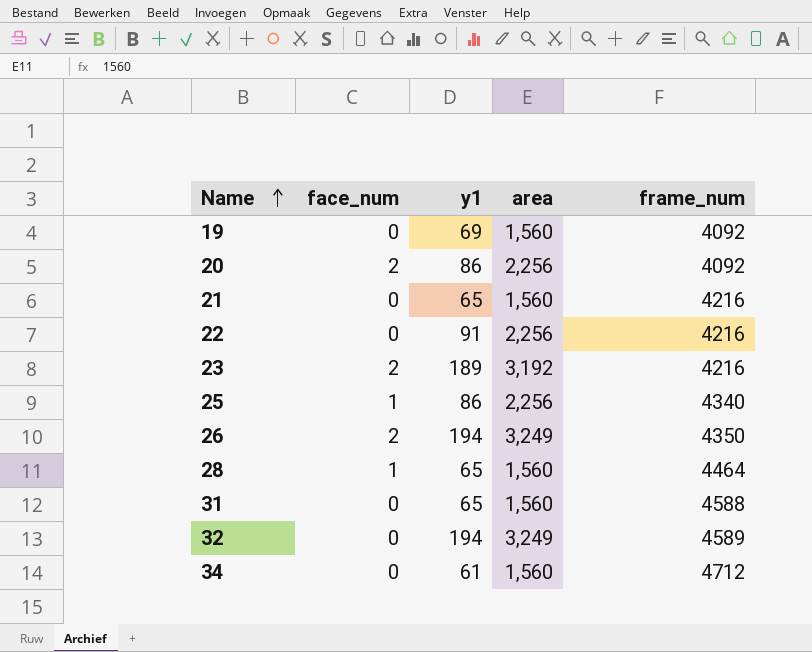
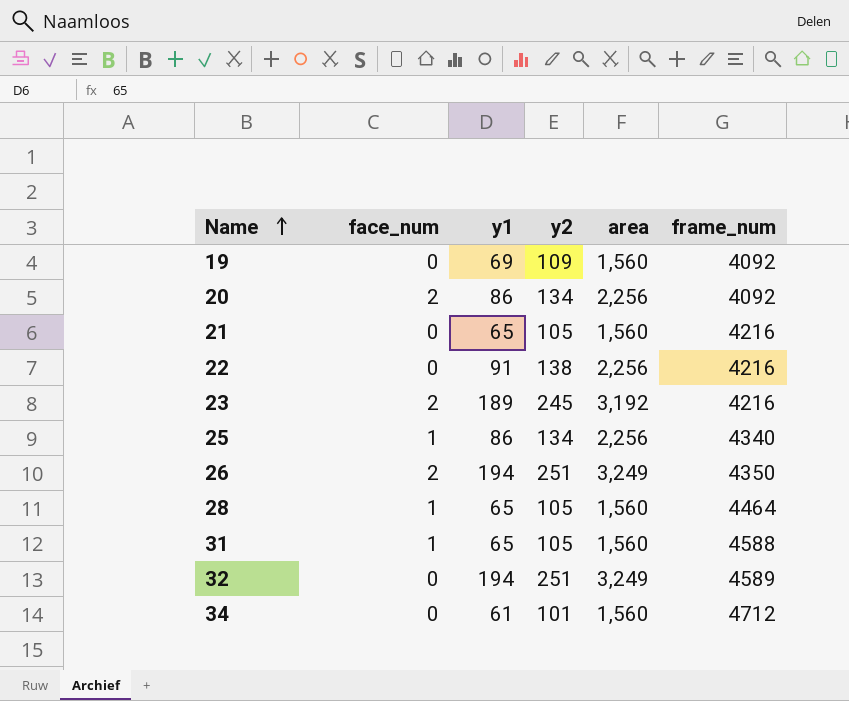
column y2 | position: none -> 4
31 | face_num: 0 -> 1

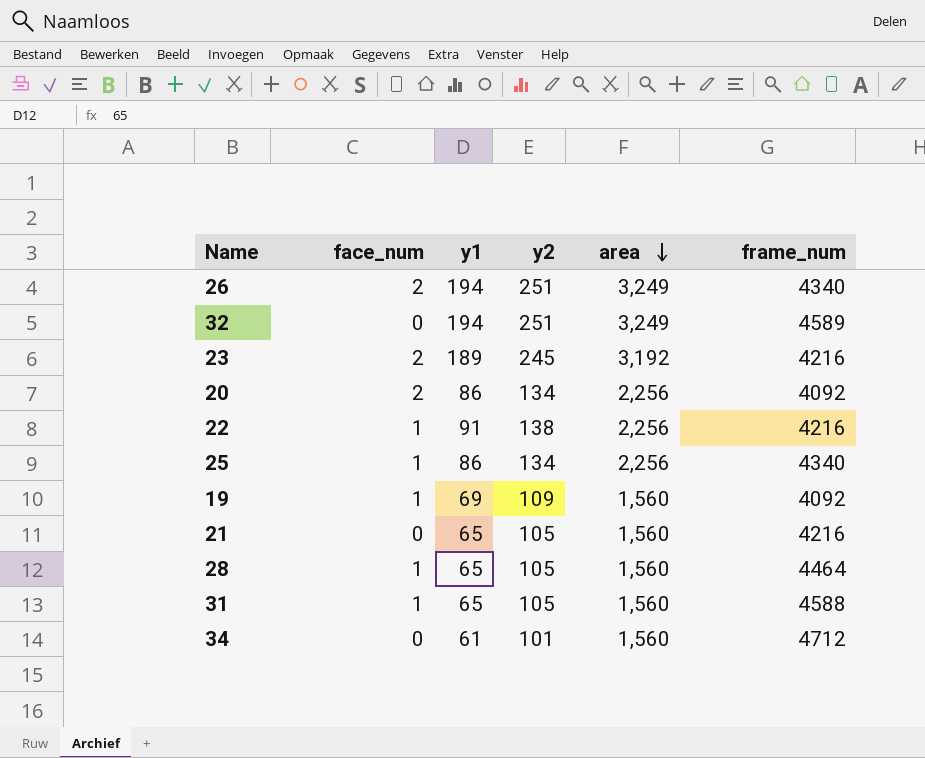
row order: Name ascending -> area descending
26 | frame_num: 4350 -> 4340
22 | face_num: 0 -> 1
19 | face_num: 0 -> 1

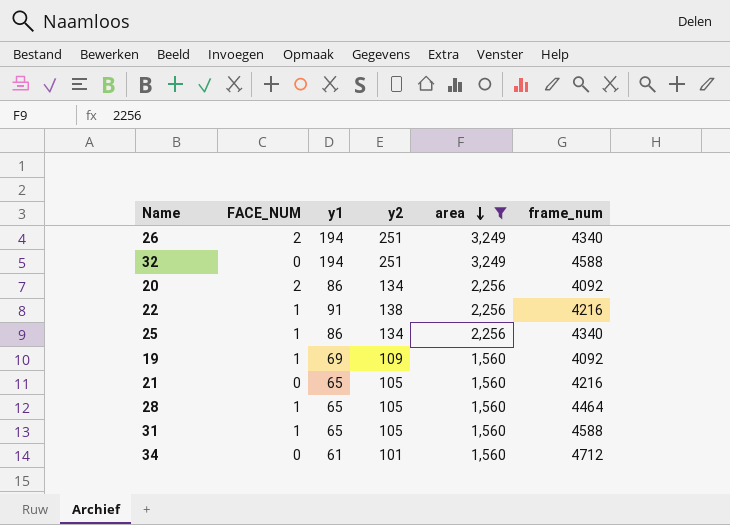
filter: none -> area != 3,192
column name: face_num -> FACE_NUM
32 | frame_num: 4589 -> 4588

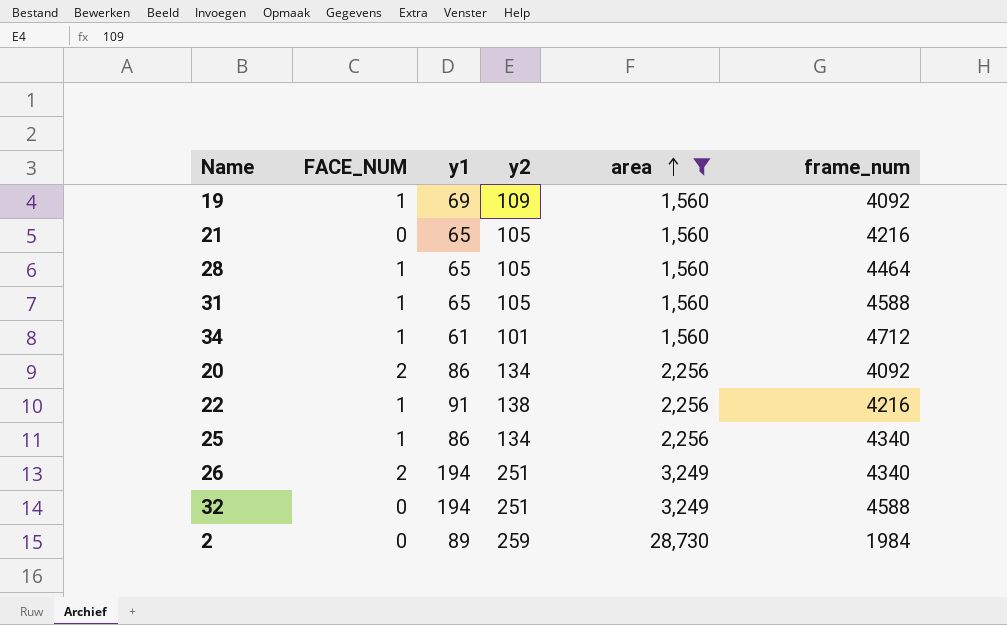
row order: area descending -> area ascending
34 | FACE_NUM: 0 -> 1
row 2: none -> 0 | 89 | 259 | 28,730 | 1984

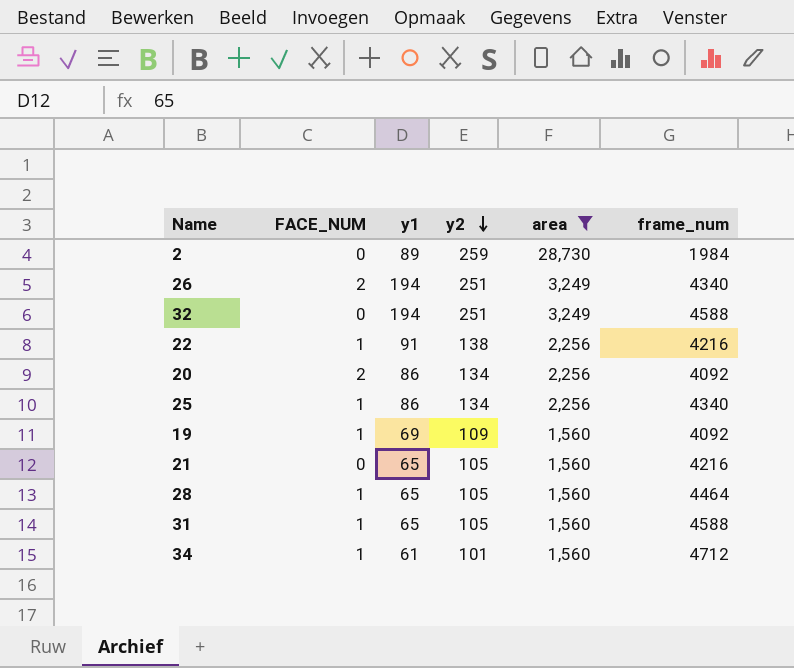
row order: area ascending -> y2 descending

